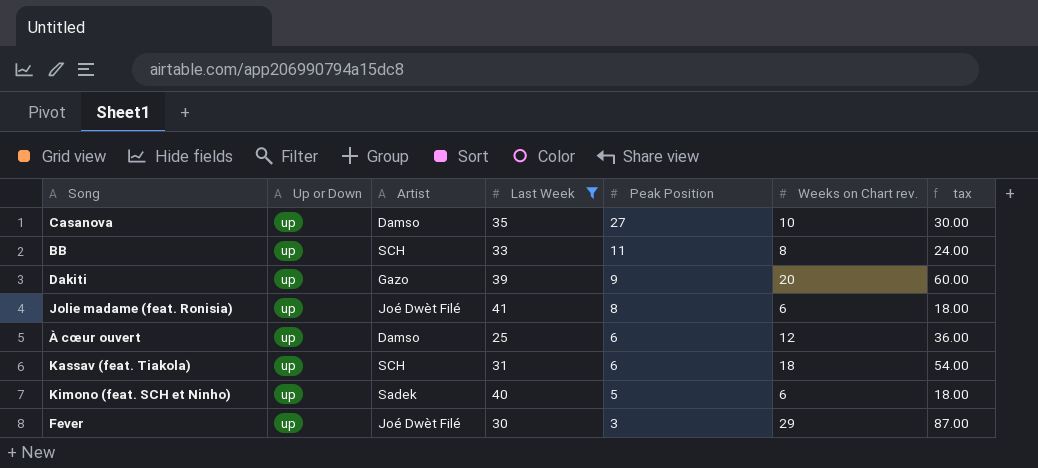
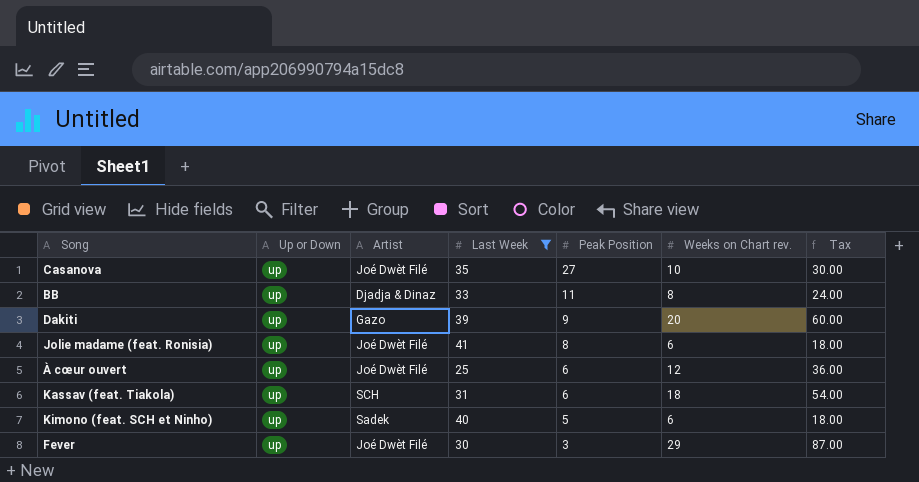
column name: tax -> Tax
Casanova | Artist: Damso -> Joé Dwèt Filé
BB | Artist: SCH -> Djadja & Dinaz
À cœur ouvert | Artist: Damso -> Joé Dwèt Filé

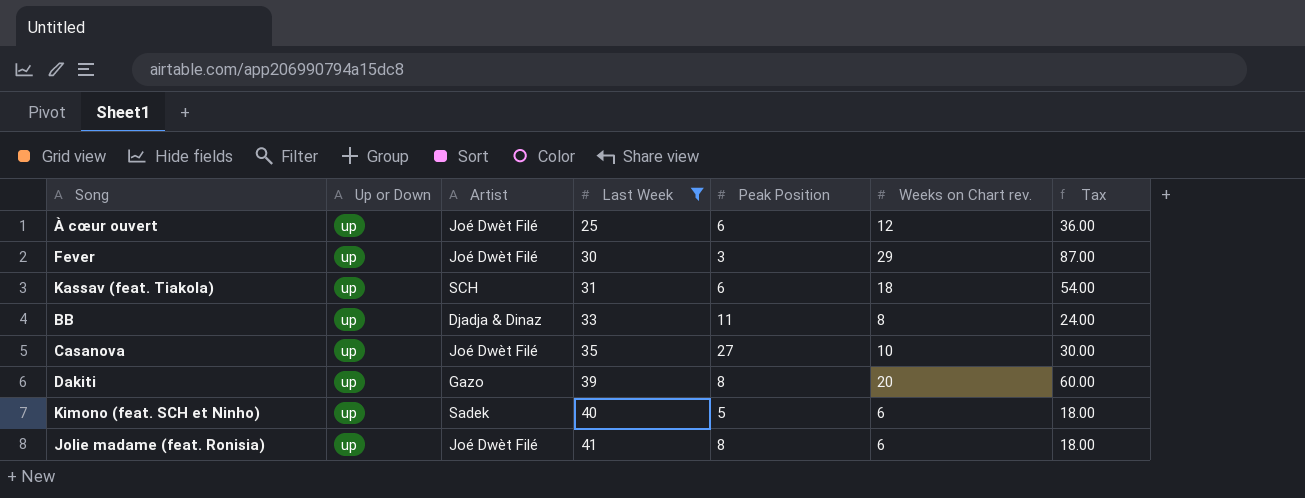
row order: Peak Position descending -> Last Week ascending
Dakiti | Peak Position: 9 -> 8

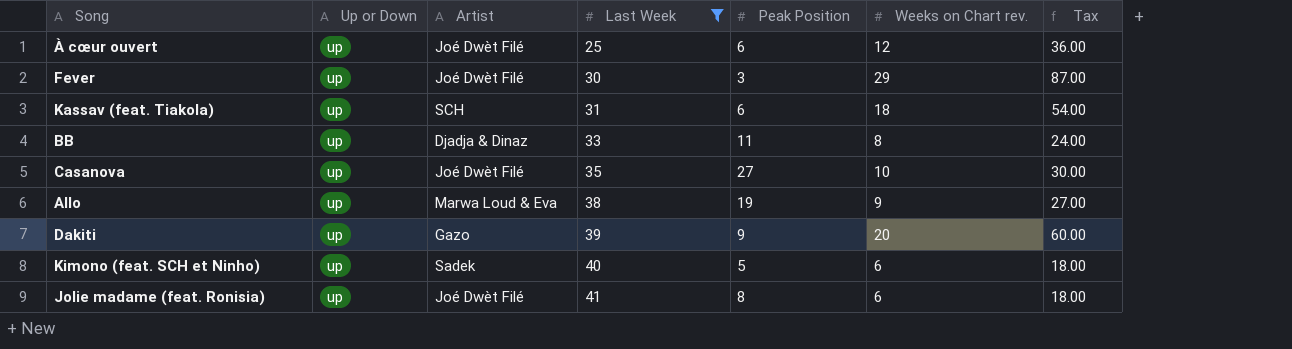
row Allo: none -> up | Marwa Loud & Eva | 38 | 19 | 9 | 27.00
Dakiti | Peak Position: 8 -> 9

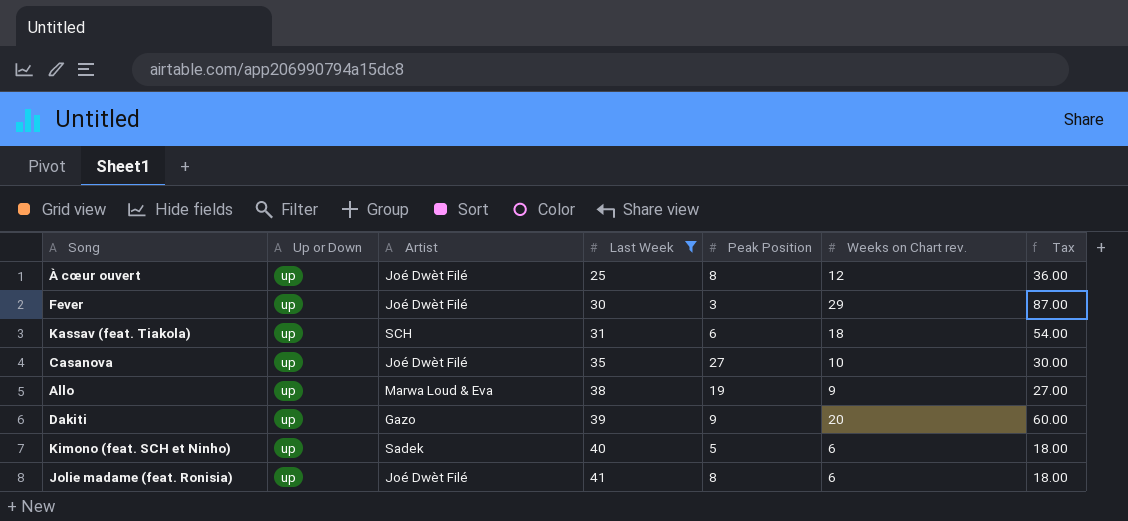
row BB: up | Djadja & Dinaz | 33 | 11 | 8 | 24.00 -> none
À cœur ouvert | Peak Position: 6 -> 8

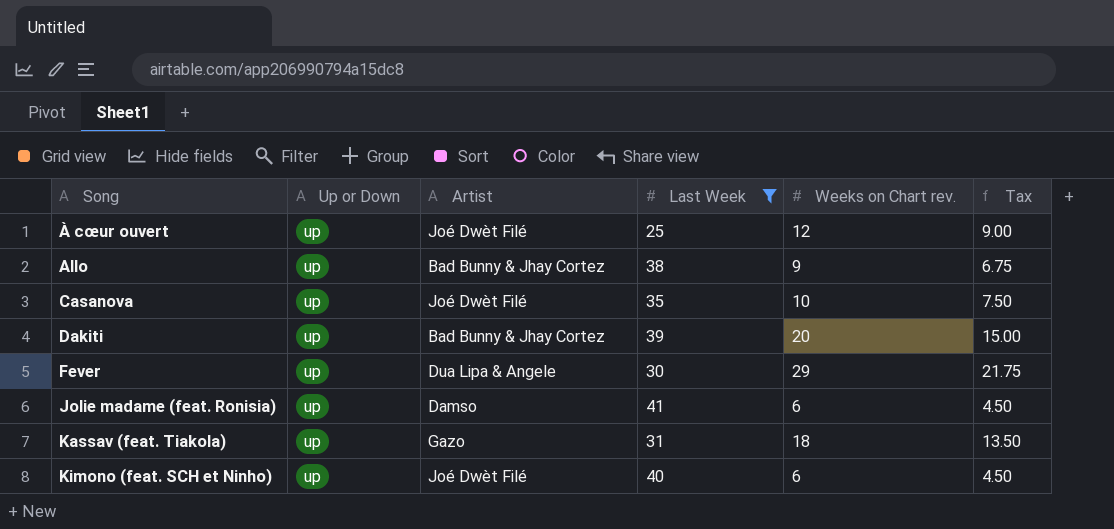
row order: Last Week ascending -> Song ascending
column Peak Position | position: 5 -> none
column Tax | formula: [Weeks on Chart rev.] * 3 -> [Weeks on Chart rev.] * 0.75
Allo | Artist: Marwa Loud & Eva -> Bad Bunny & Jhay Cortez
Dakiti | Artist: Gazo -> Bad Bunny & Jhay Cortez
Fever | Artist: Joé Dwèt Filé -> Dua Lipa & Angele
Jolie madame (feat. Ronisia) | Artist: Joé Dwèt Filé -> Damso
Kassav (feat. Tiakola) | Artist: SCH -> Gazo
Kimono (feat. SCH et Ninho) | Artist: Sadek -> Joé Dwèt Filé

